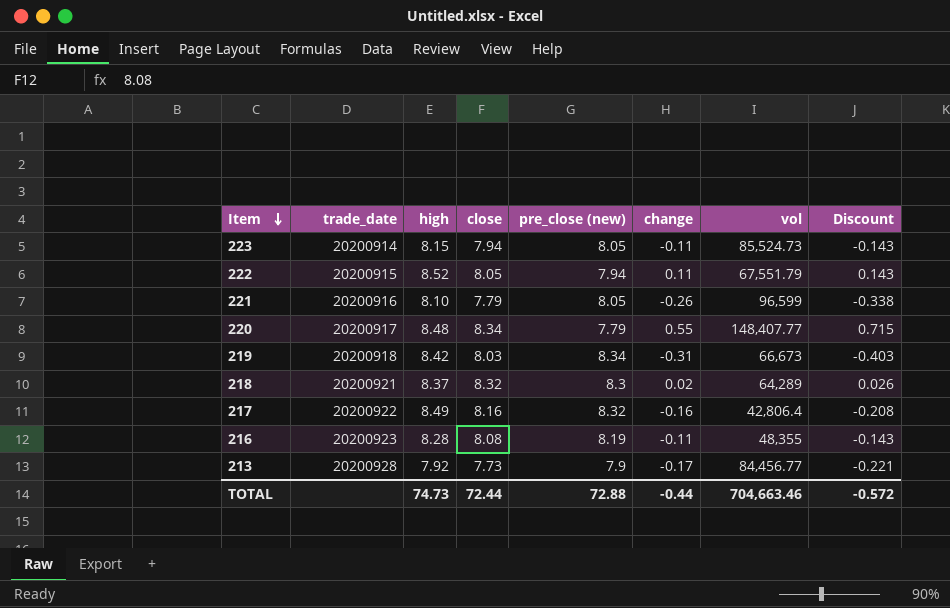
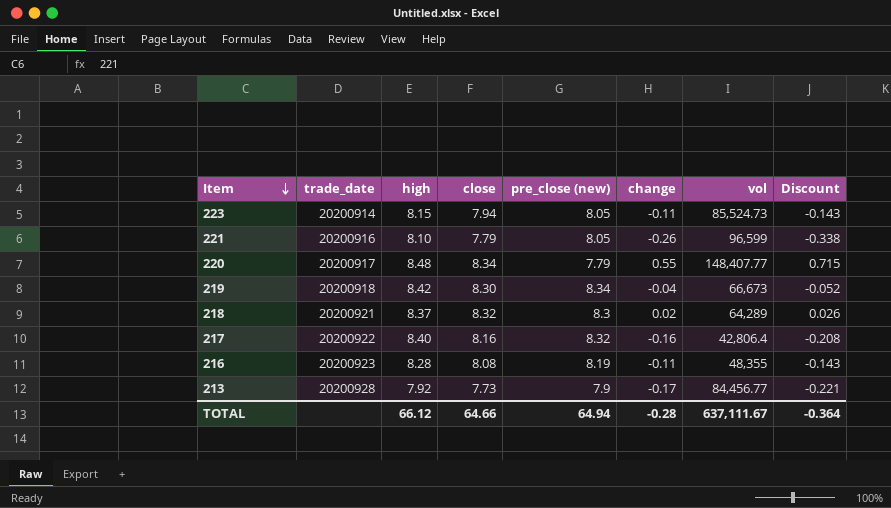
row 222: 20200915 | 8.52 | 8.05 | 7.94 | 0.11 | 67,551.79 | 0.143 -> none
219 | close: 8.03 -> 8.30
219 | change: -0.31 -> -0.04
219 | Discount: -0.403 -> -0.052
217 | high: 8.49 -> 8.40
TOTAL | high: 74.73 -> 66.12
TOTAL | close: 72.44 -> 64.66
TOTAL | pre_close (new): 72.88 -> 64.94
TOTAL | change: -0.44 -> -0.28
TOTAL | vol: 704,663.46 -> 637,111.67
TOTAL | Discount: -0.572 -> -0.364

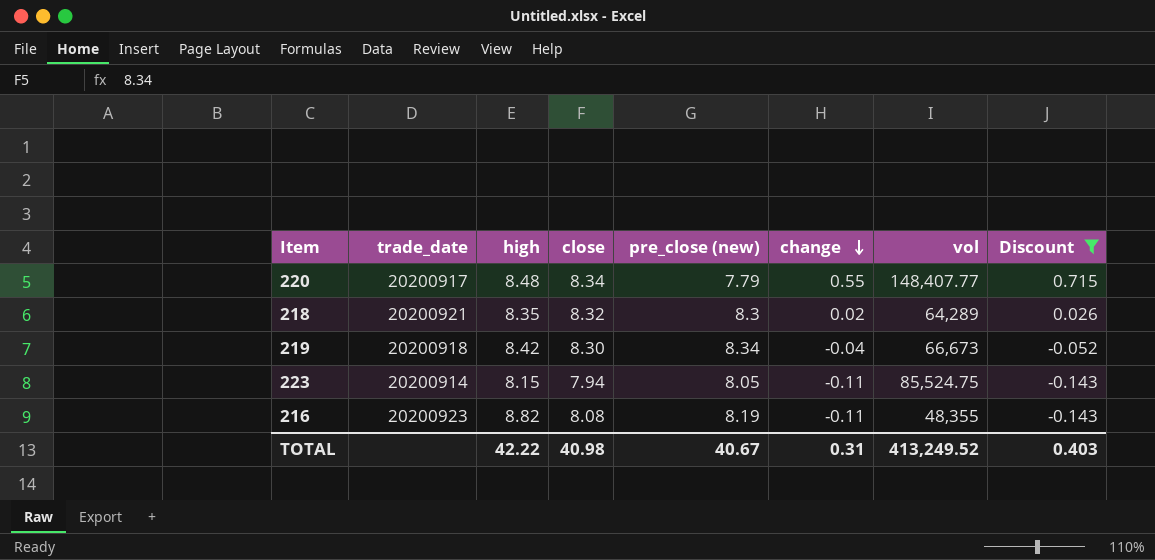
filter: none -> Discount >= -0.143
row order: Item descending -> change descending
218 | high: 8.37 -> 8.35
223 | vol: 85,524.73 -> 85,524.75
216 | high: 8.28 -> 8.82
TOTAL | high: 66.12 -> 42.22
TOTAL | close: 64.66 -> 40.98
TOTAL | pre_close (new): 64.94 -> 40.67
TOTAL | change: -0.28 -> 0.31
TOTAL | vol: 637,111.67 -> 413,249.52
TOTAL | Discount: -0.364 -> 0.403

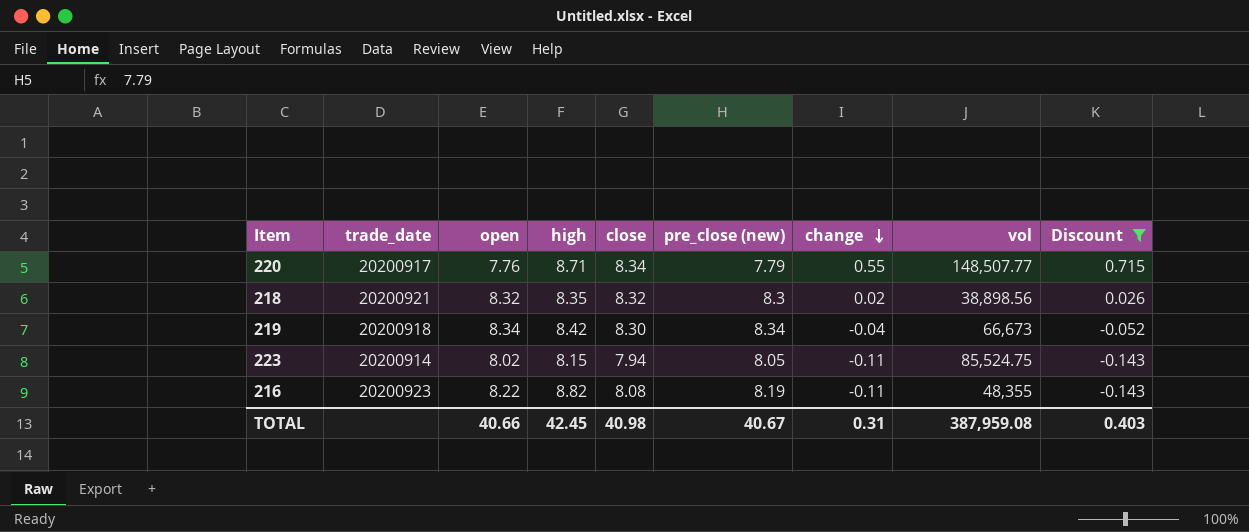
column open | position: none -> 3
220 | high: 8.48 -> 8.71
220 | vol: 148,407.77 -> 148,507.77
218 | vol: 64,289 -> 38,898.56
TOTAL | high: 42.22 -> 42.45
TOTAL | vol: 413,249.52 -> 387,959.08

